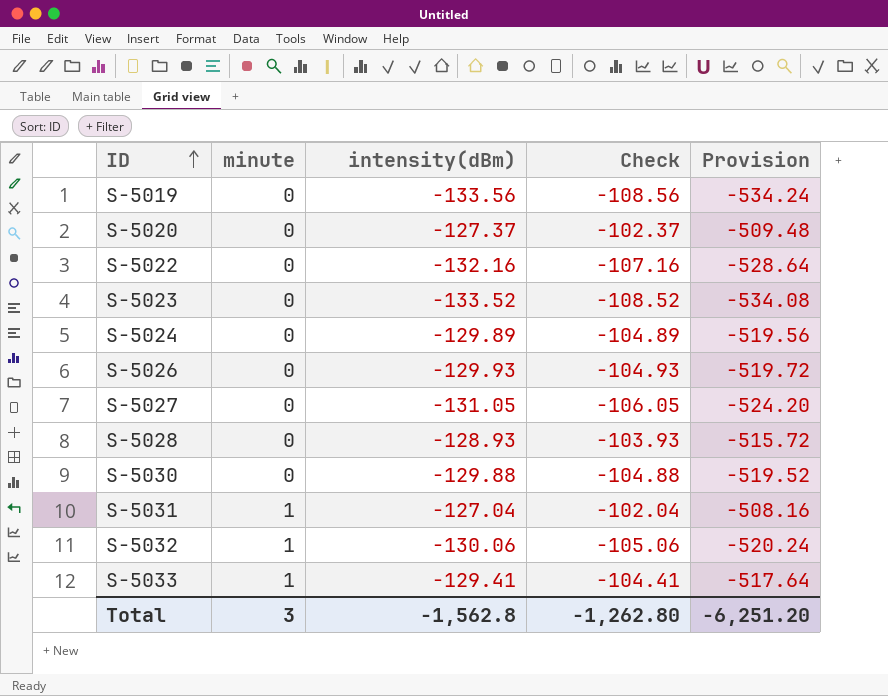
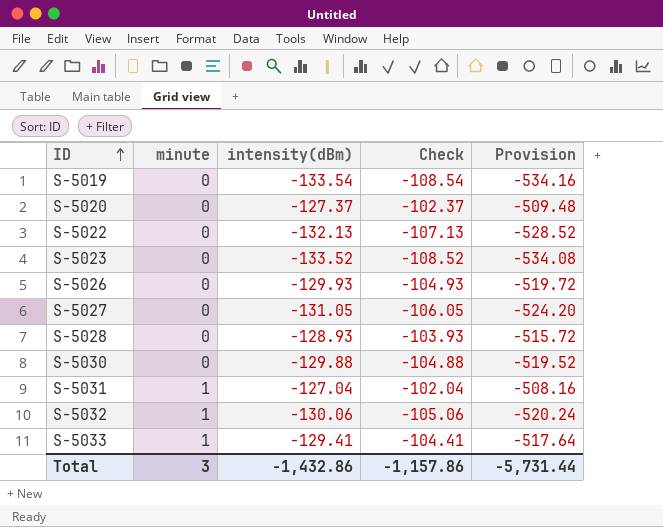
row S-5024: 0 | -129.89 | -104.89 | -519.56 -> none
S-5019 | intensity(dBm): -133.56 -> -133.54
S-5019 | Check: -108.56 -> -108.54
S-5019 | Provision: -534.24 -> -534.16
S-5022 | intensity(dBm): -132.16 -> -132.13
S-5022 | Check: -107.16 -> -107.13
S-5022 | Provision: -528.64 -> -528.52
Total | intensity(dBm): -1,562.8 -> -1,432.86
Total | Check: -1,262.80 -> -1,157.86
Total | Provision: -6,251.20 -> -5,731.44

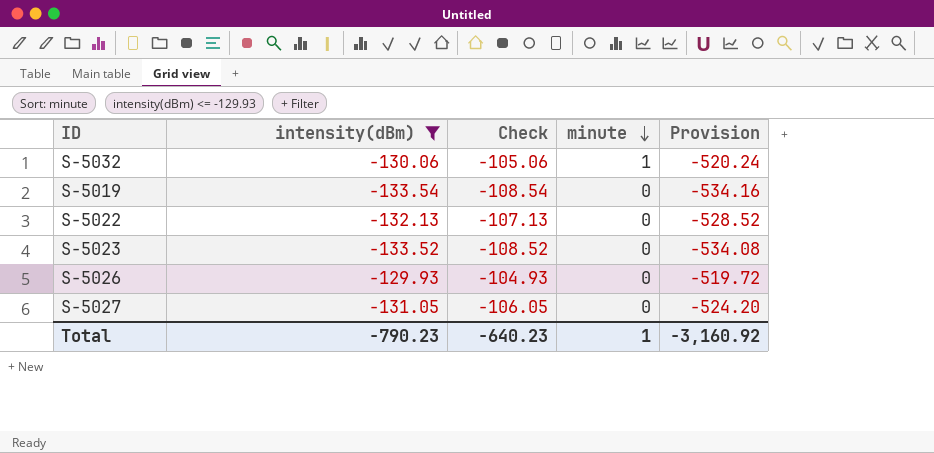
filter: none -> intensity(dBm) <= -129.93
row order: ID ascending -> minute descending
column minute | position: 2 -> 4
Total | intensity(dBm): -1,432.86 -> -790.23
Total | Check: -1,157.86 -> -640.23
Total | minute: 3 -> 1
Total | Provision: -5,731.44 -> -3,160.92

